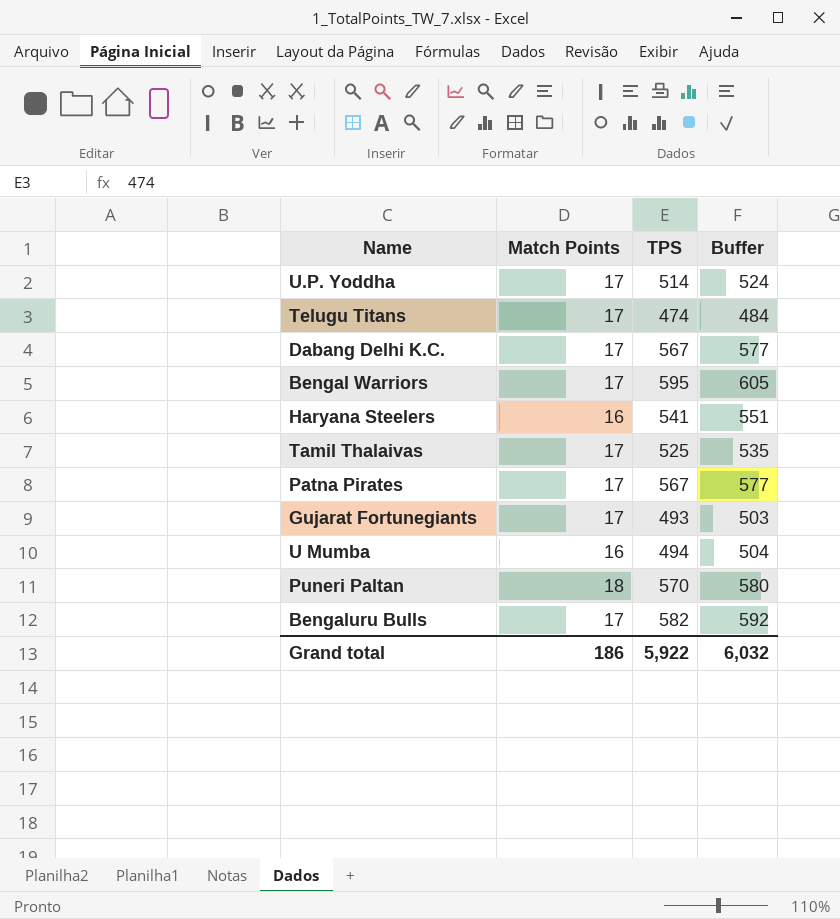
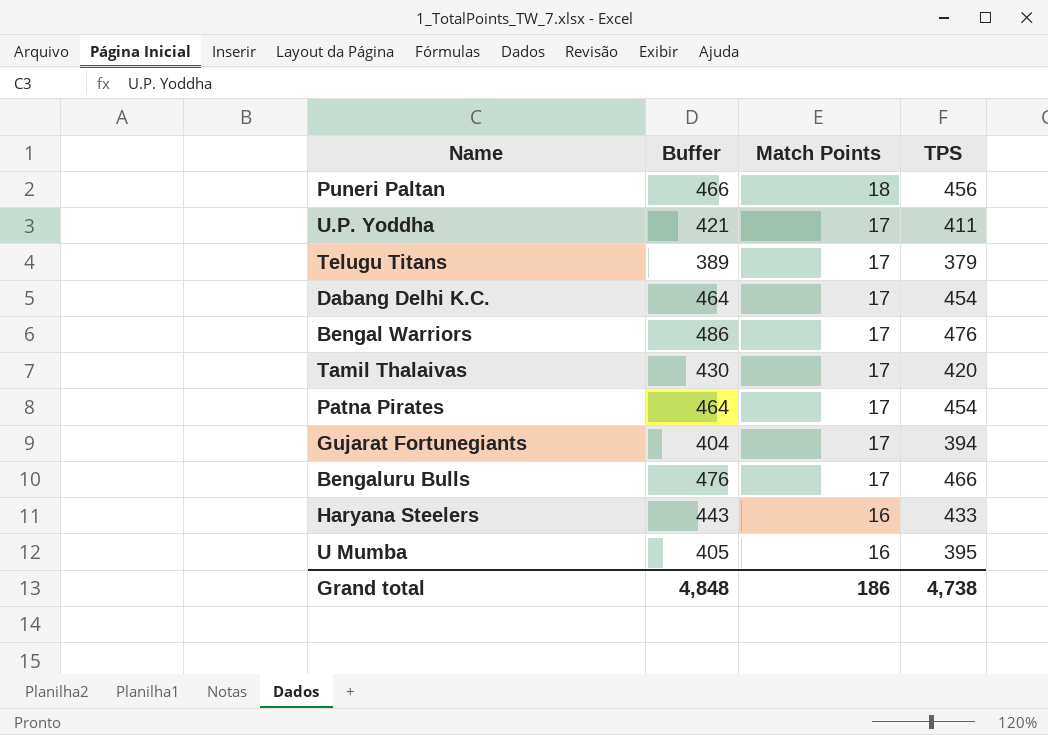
row order: none -> Match Points descending
column Buffer | position: 4 -> 2
Puneri Paltan | Buffer: 580 -> 466
Puneri Paltan | TPS: 570 -> 456
U.P. Yoddha | Buffer: 524 -> 421
U.P. Yoddha | TPS: 514 -> 411
Telugu Titans | Buffer: 484 -> 389
Telugu Titans | TPS: 474 -> 379
Dabang Delhi K.C. | Buffer: 577 -> 464
Dabang Delhi K.C. | TPS: 567 -> 454
Bengal Warriors | Buffer: 605 -> 486
Bengal Warriors | TPS: 595 -> 476
Tamil Thalaivas | Buffer: 535 -> 430
Tamil Thalaivas | TPS: 525 -> 420
Patna Pirates | Buffer: 577 -> 464
Patna Pirates | TPS: 567 -> 454
Gujarat Fortunegiants | Buffer: 503 -> 404
Gujarat Fortunegiants | TPS: 493 -> 394
Bengaluru Bulls | Buffer: 592 -> 476
Bengaluru Bulls | TPS: 582 -> 466
Haryana Steelers | Buffer: 551 -> 443
Haryana Steelers | TPS: 541 -> 433
U Mumba | Buffer: 504 -> 405
U Mumba | TPS: 494 -> 395
Grand total | Buffer: 6,032 -> 4,848
Grand total | TPS: 5,922 -> 4,738

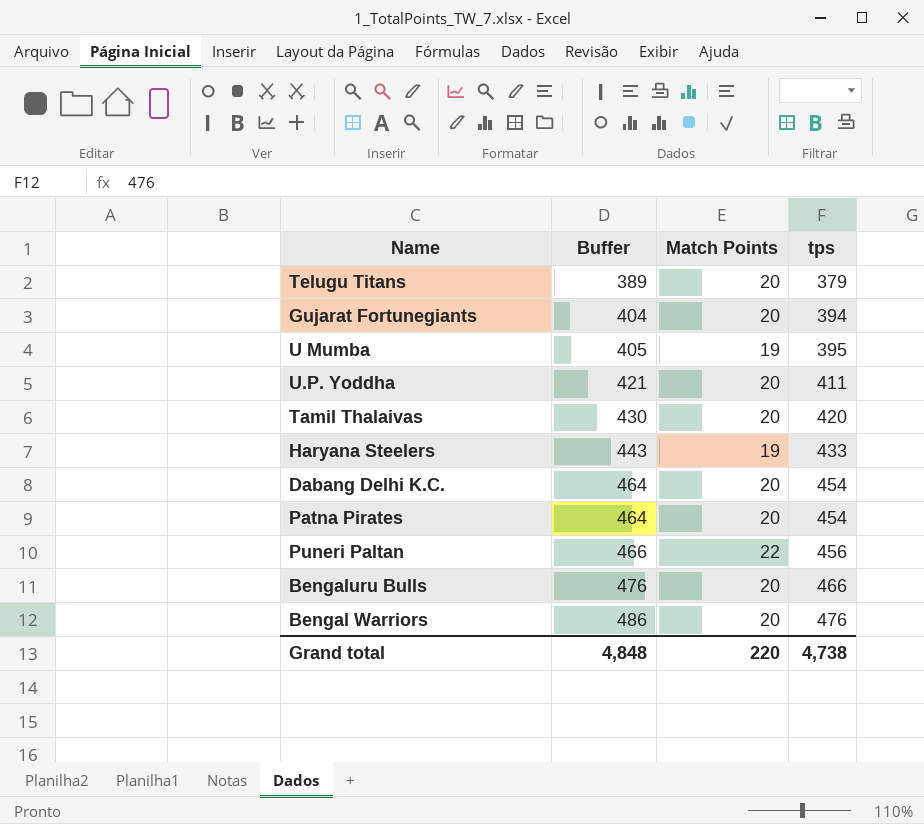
row order: Match Points descending -> Buffer ascending
column name: TPS -> tps
Telugu Titans | Match Points: 17 -> 20
Gujarat Fortunegiants | Match Points: 17 -> 20
U Mumba | Match Points: 16 -> 19
U.P. Yoddha | Match Points: 17 -> 20
Tamil Thalaivas | Match Points: 17 -> 20
Haryana Steelers | Match Points: 16 -> 19
Dabang Delhi K.C. | Match Points: 17 -> 20
Patna Pirates | Match Points: 17 -> 20
Puneri Paltan | Match Points: 18 -> 22
Bengaluru Bulls | Match Points: 17 -> 20
Bengal Warriors | Match Points: 17 -> 20
Grand total | Match Points: 186 -> 220

